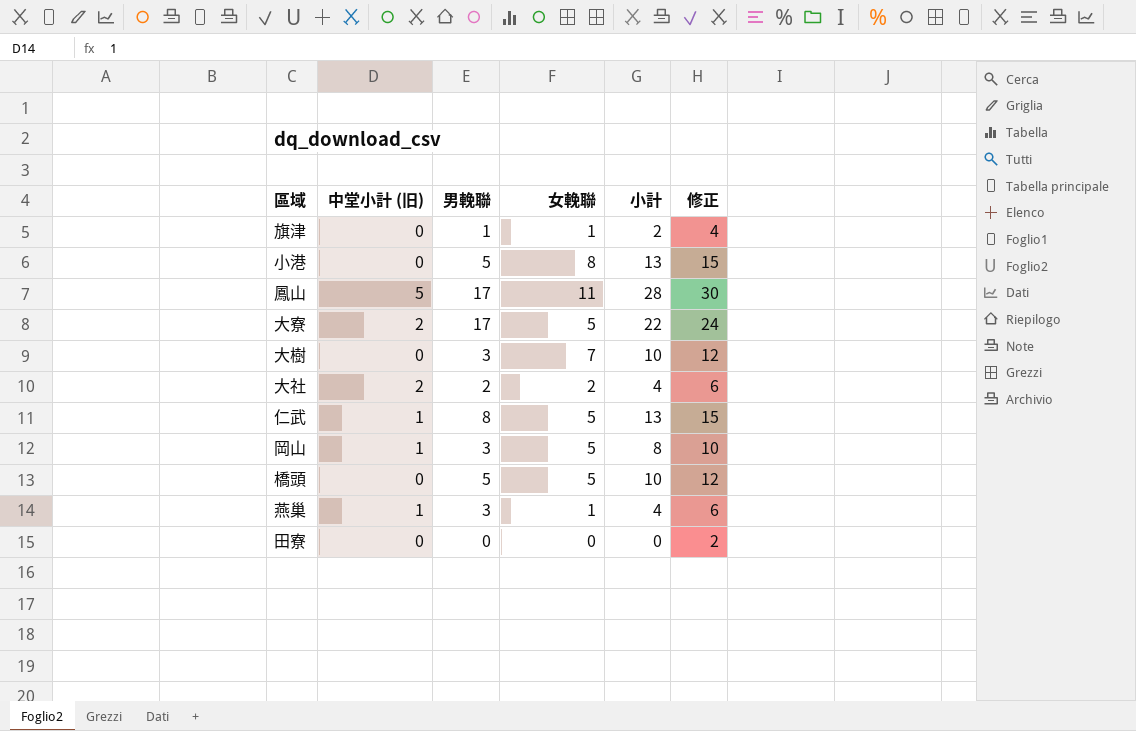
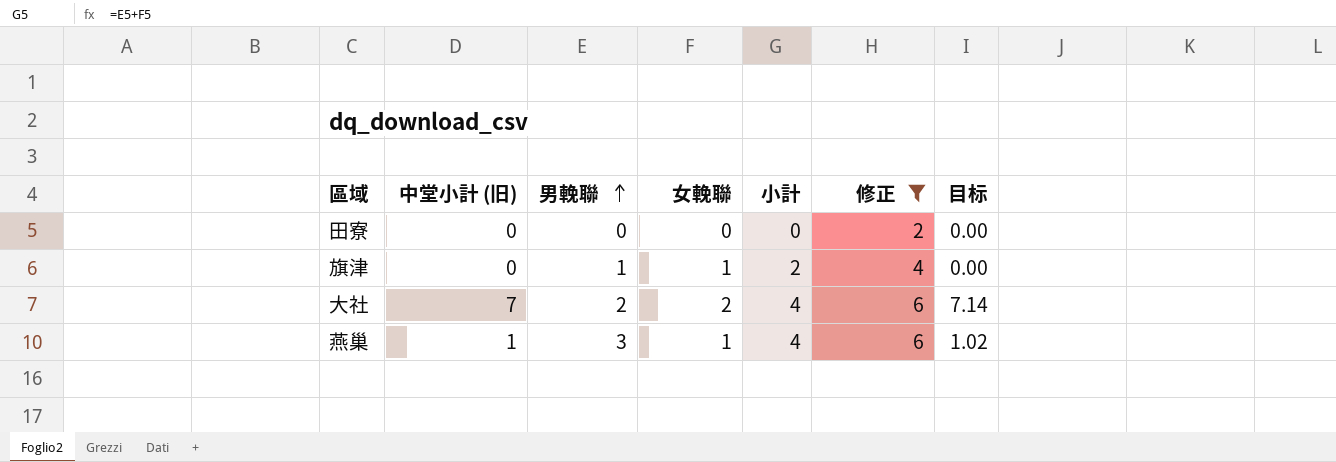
filter: none -> 修正 <= 6
row order: none -> 男輓聯 ascending
column 目标 | formula: none -> [中堂小計 (旧)] * 1.02
大社 | 中堂小計 (旧): 2 -> 7

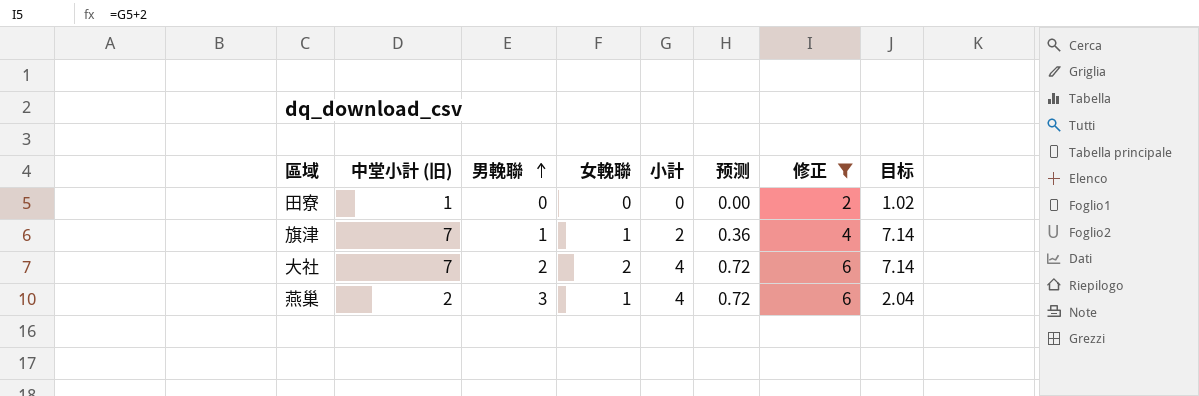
column 预测 | formula: none -> [小計] * 0.18
田寮 | 中堂小計 (旧): 0 -> 1
田寮 | 目标: 0.00 -> 1.02
旗津 | 中堂小計 (旧): 0 -> 7
旗津 | 目标: 0.00 -> 7.14
燕巢 | 中堂小計 (旧): 1 -> 2
燕巢 | 目标: 1.02 -> 2.04

